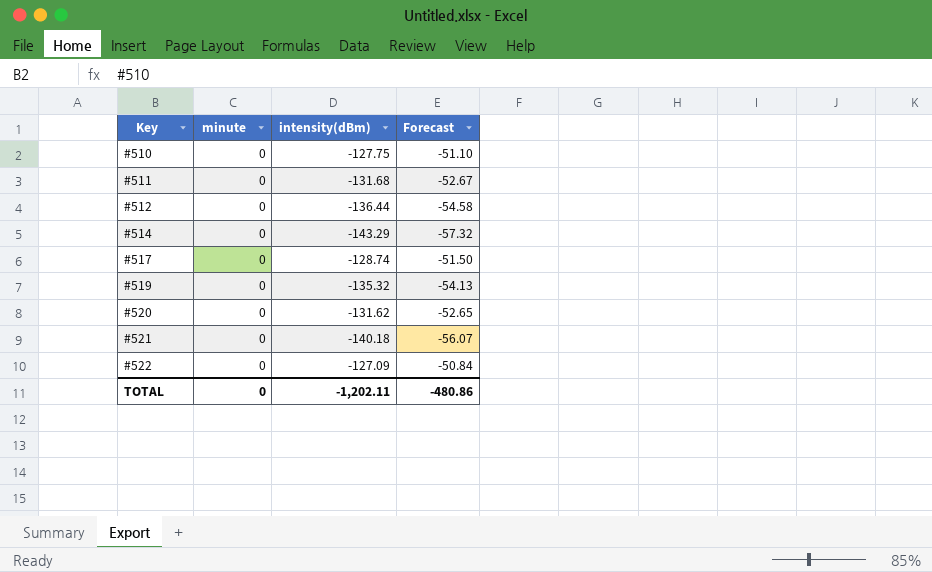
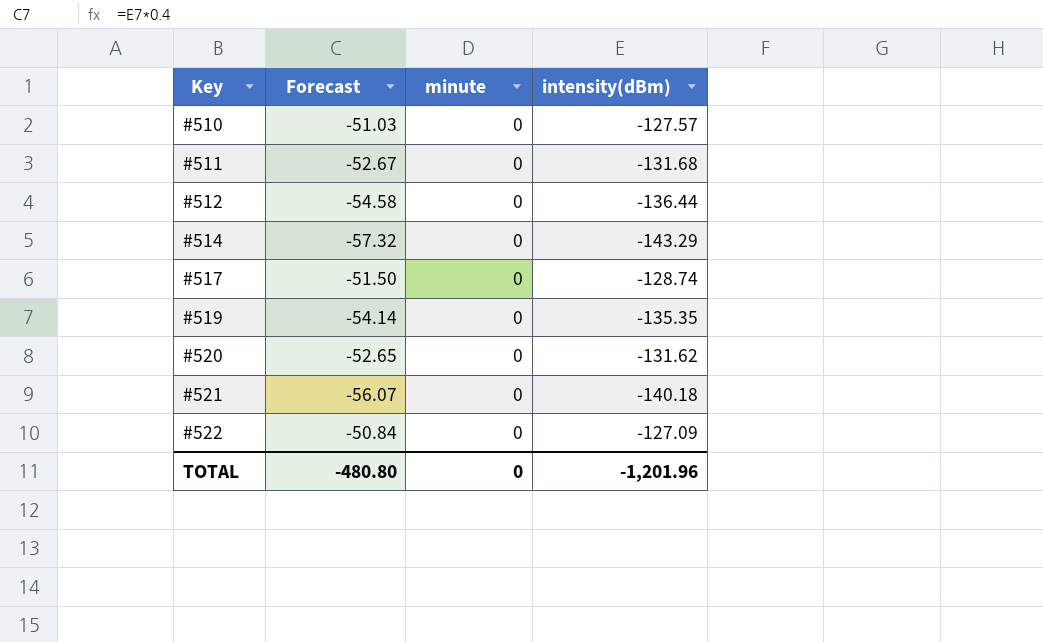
column Forecast | position: 4 -> 2
#510 | Forecast: -51.10 -> -51.03
#510 | intensity(dBm): -127.75 -> -127.57
#519 | Forecast: -54.13 -> -54.14
#519 | intensity(dBm): -135.32 -> -135.35
TOTAL | Forecast: -480.86 -> -480.80
TOTAL | intensity(dBm): -1,202.11 -> -1,201.96

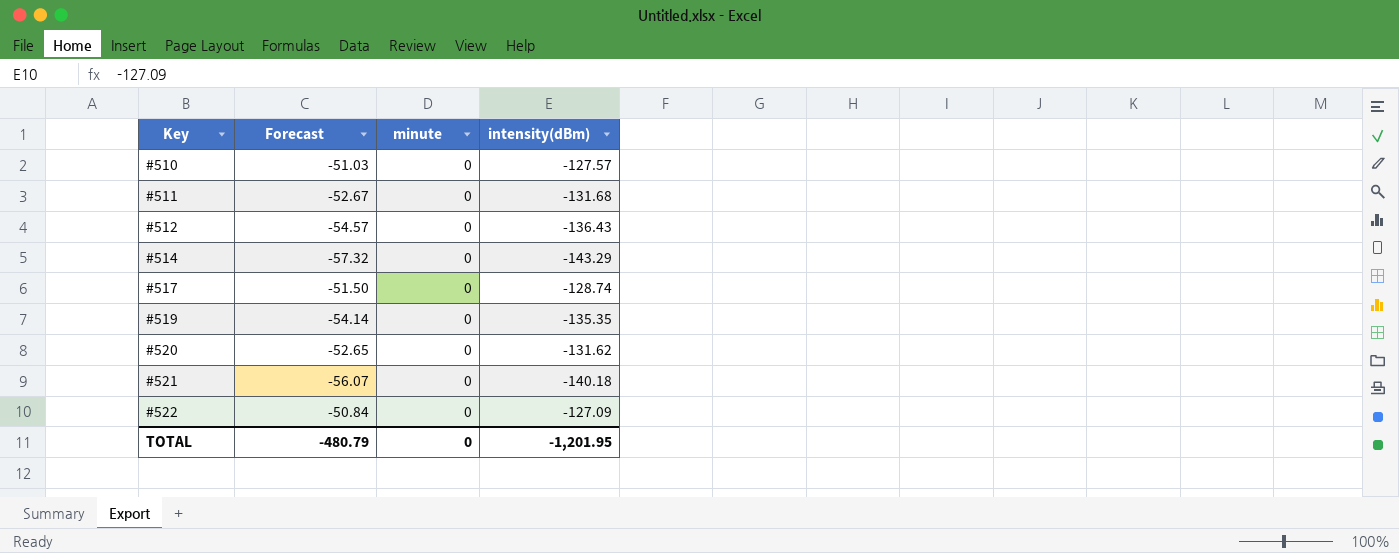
#512 | Forecast: -54.58 -> -54.57
#512 | intensity(dBm): -136.44 -> -136.43
TOTAL | Forecast: -480.80 -> -480.79
TOTAL | intensity(dBm): -1,201.96 -> -1,201.95

